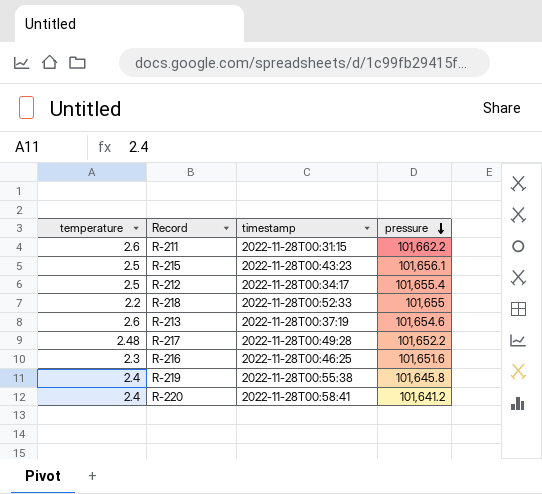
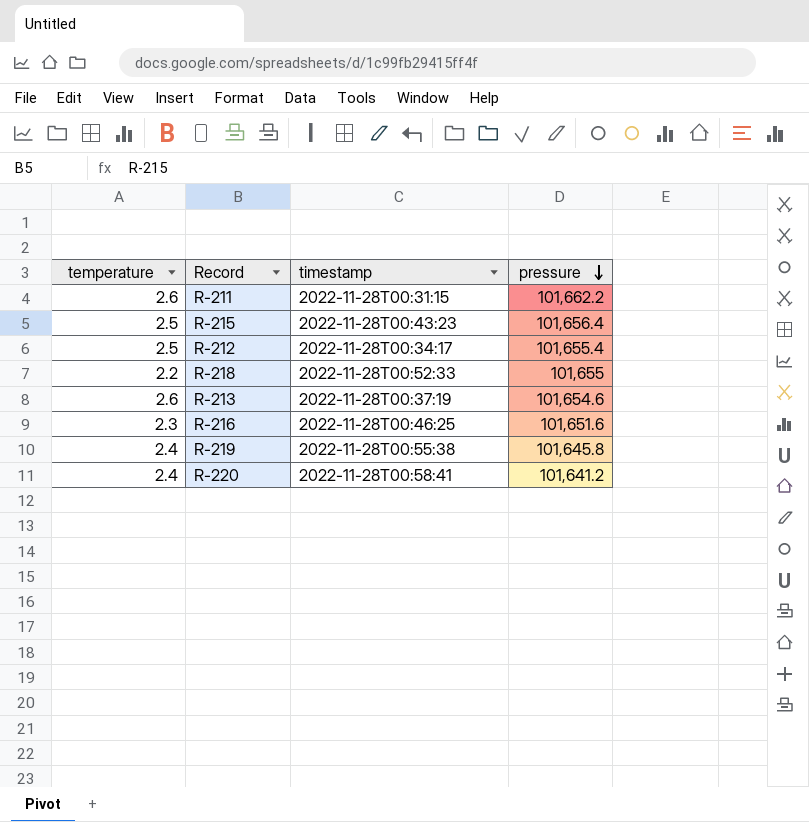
row R-217: 2.48 | 2022-11-28T00:49:28 | 101,652.2 -> none
R-215 | pressure: 101,656.1 -> 101,656.4

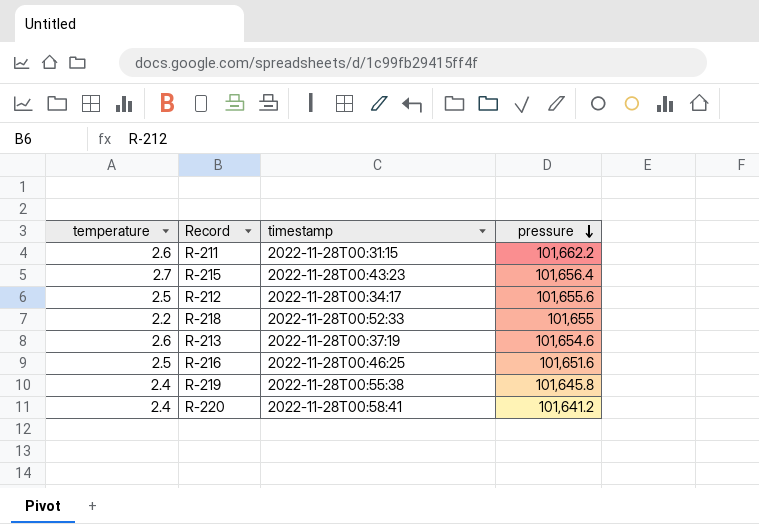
R-215 | temperature: 2.5 -> 2.7
R-212 | pressure: 101,655.4 -> 101,655.6
R-216 | temperature: 2.3 -> 2.5

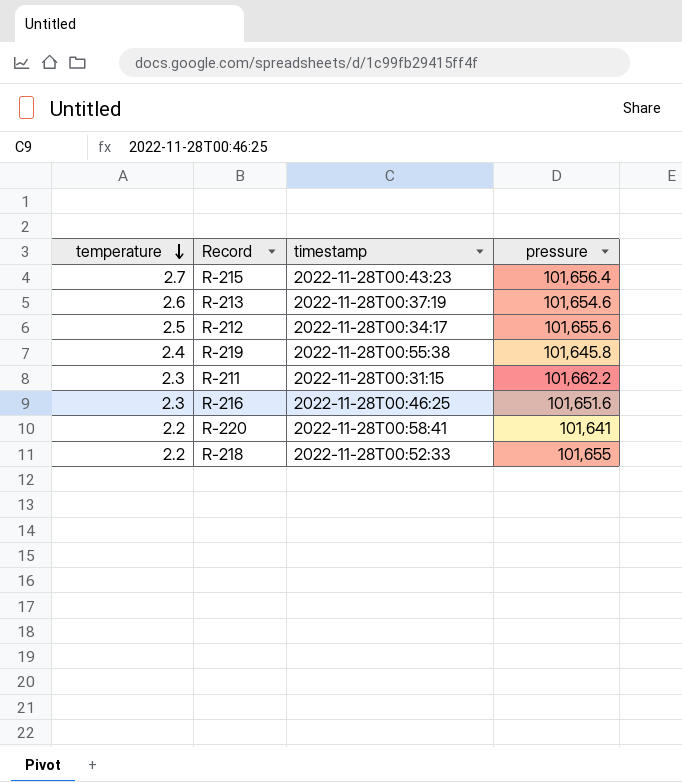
row order: pressure descending -> temperature descending
R-211 | temperature: 2.6 -> 2.3
R-216 | temperature: 2.5 -> 2.3
R-220 | temperature: 2.4 -> 2.2
R-220 | pressure: 101,641.2 -> 101,641

